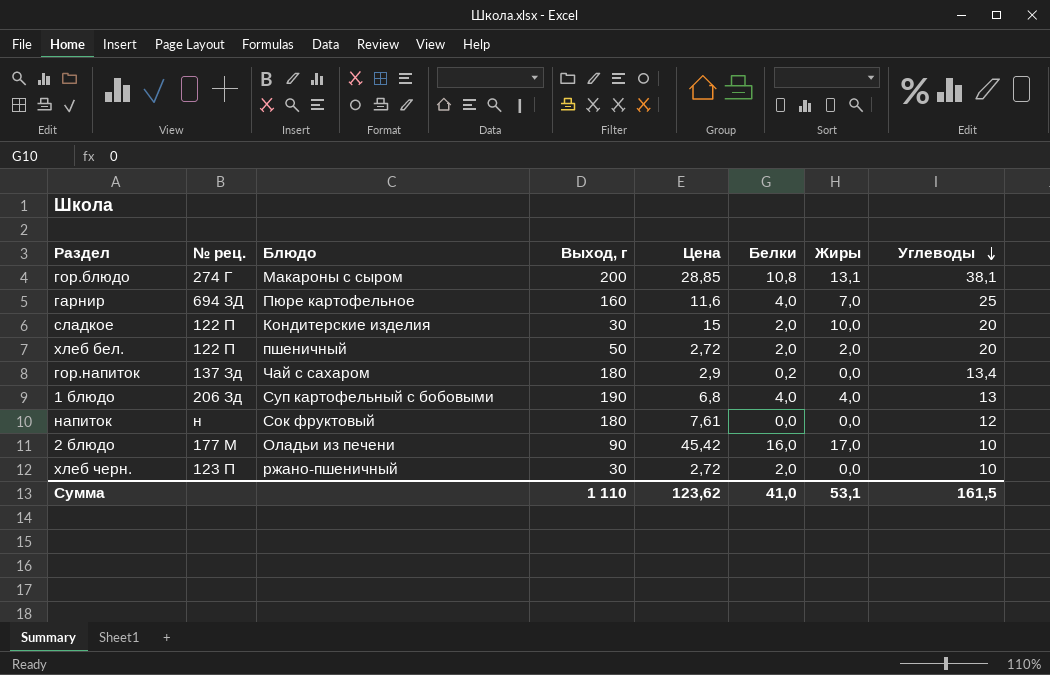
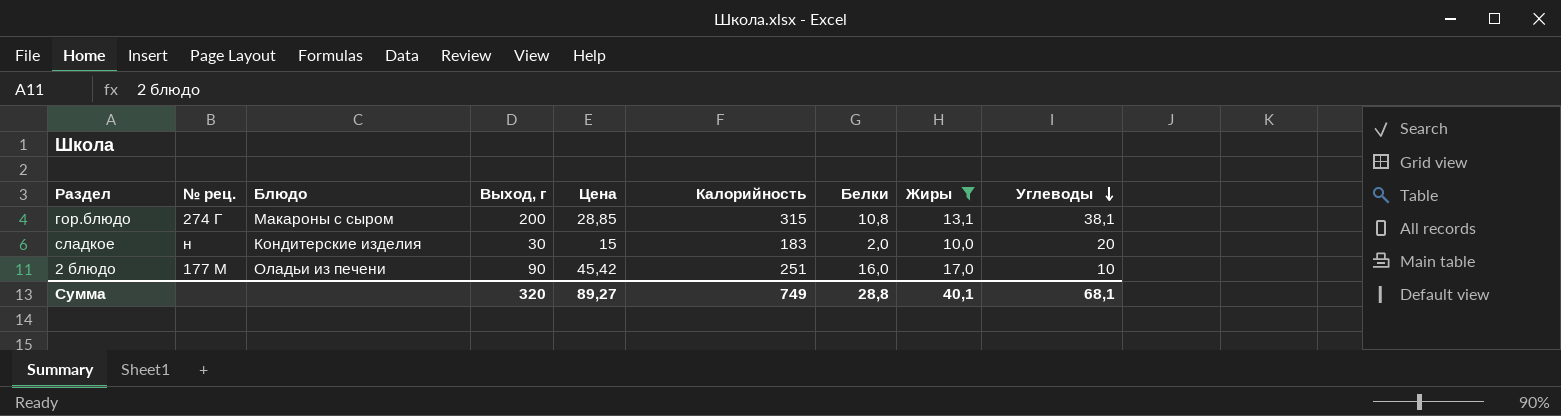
filter: none -> Жиры >= 10,0
column Калорийность | position: none -> 6
сладкое | № рец.: 122 П -> н
Сумма | Выход, г: 1 110 -> 320
Сумма | Цена: 123,62 -> 89,27
Сумма | Белки: 41,0 -> 28,8
Сумма | Жиры: 53,1 -> 40,1
Сумма | Углеводы: 161,5 -> 68,1

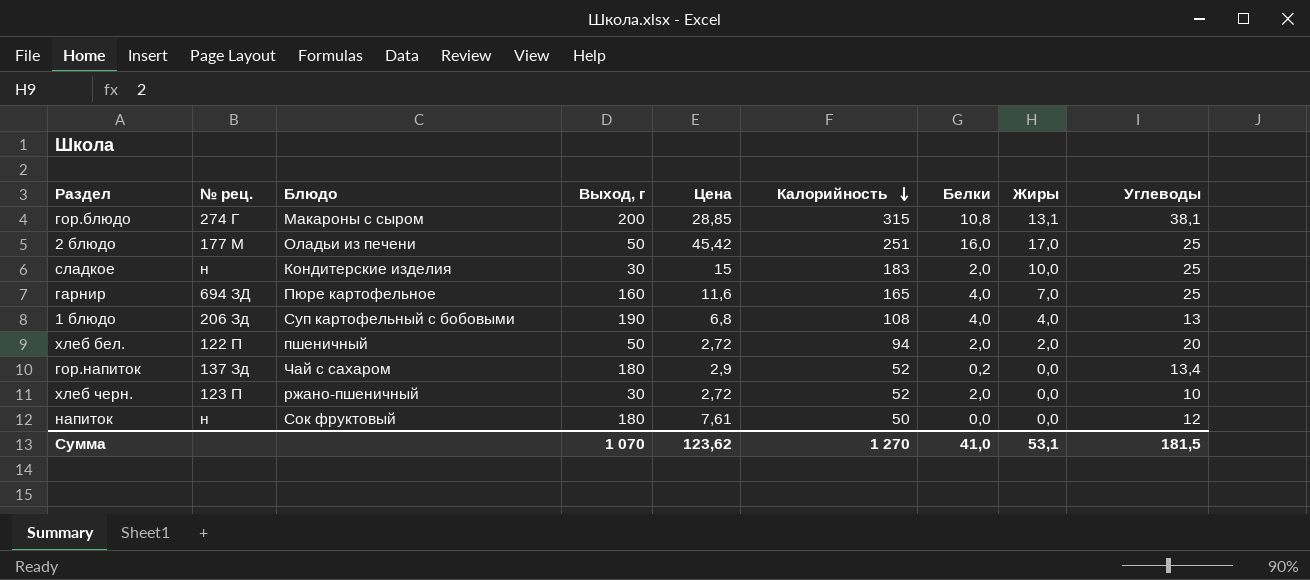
filter: Жиры >= 10,0 -> none
row order: Углеводы descending -> Калорийность descending
2 блюдо | Выход, г: 90 -> 50
2 блюдо | Углеводы: 10 -> 25
сладкое | Углеводы: 20 -> 25
Сумма | Выход, г: 320 -> 1 070
Сумма | Цена: 89,27 -> 123,62
Сумма | Калорийность: 749 -> 1 270
Сумма | Белки: 28,8 -> 41,0
Сумма | Жиры: 40,1 -> 53,1
Сумма | Углеводы: 68,1 -> 181,5

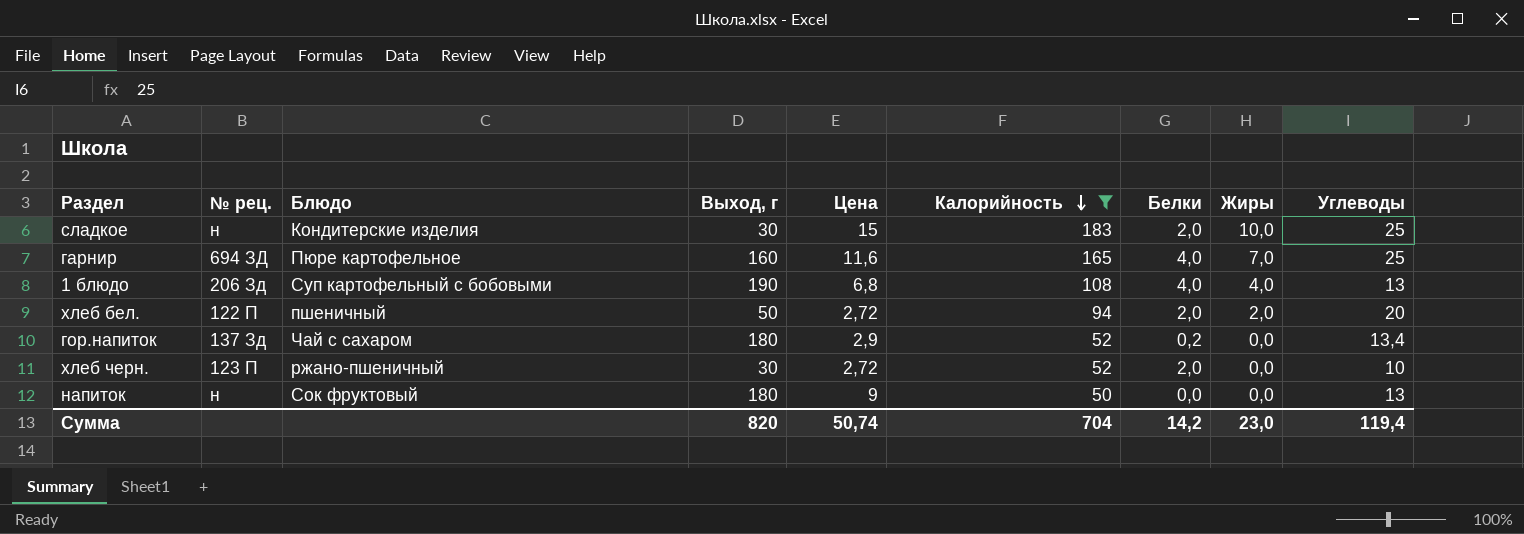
filter: none -> Калорийность <= 183
напиток | Цена: 7,61 -> 9
напиток | Углеводы: 12 -> 13
Сумма | Выход, г: 1 070 -> 820
Сумма | Цена: 123,62 -> 50,74
Сумма | Калорийность: 1 270 -> 704
Сумма | Белки: 41,0 -> 14,2
Сумма | Жиры: 53,1 -> 23,0
Сумма | Углеводы: 181,5 -> 119,4

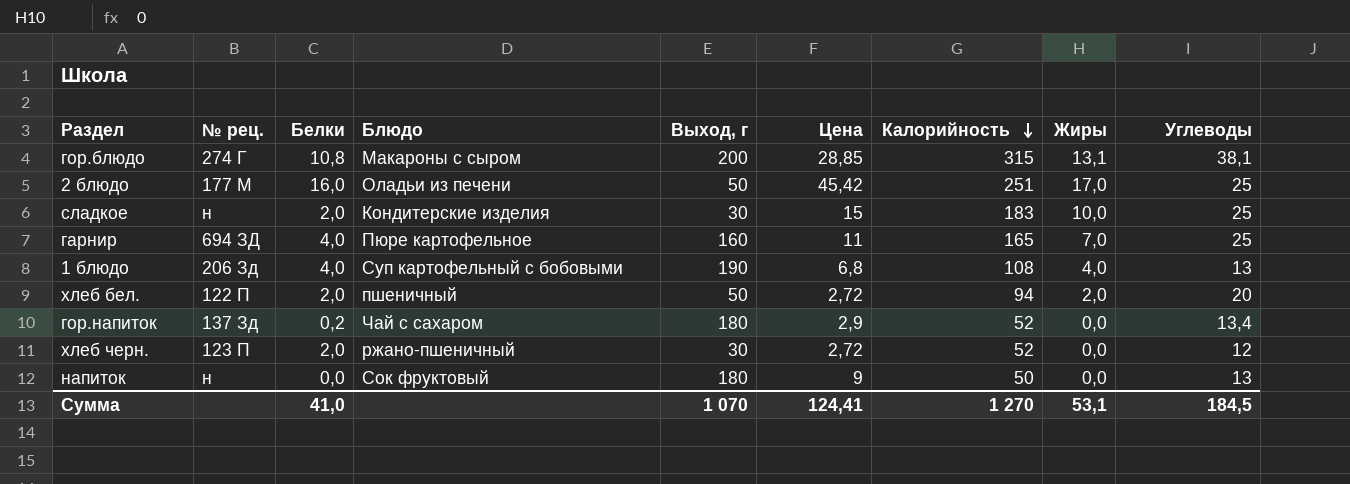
filter: Калорийность <= 183 -> none
column Белки | position: 7 -> 3
гарнир | Цена: 11,6 -> 11
хлеб черн. | Углеводы: 10 -> 12
Сумма | Белки: 14,2 -> 41,0
Сумма | Выход, г: 820 -> 1 070
Сумма | Цена: 50,74 -> 124,41
Сумма | Калорийность: 704 -> 1 270
Сумма | Жиры: 23,0 -> 53,1
Сумма | Углеводы: 119,4 -> 184,5

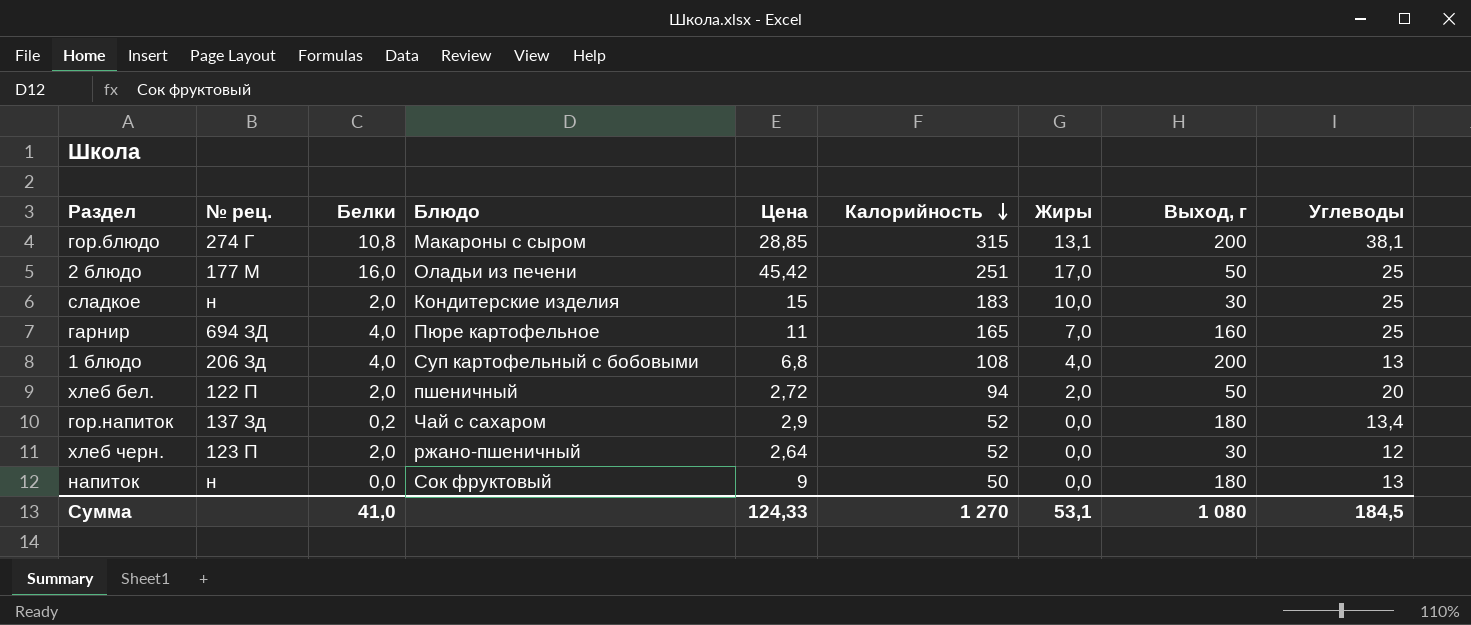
column Выход, г | position: 5 -> 8
1 блюдо | Выход, г: 190 -> 200
хлеб черн. | Цена: 2,72 -> 2,64
Сумма | Цена: 124,41 -> 124,33
Сумма | Выход, г: 1 070 -> 1 080

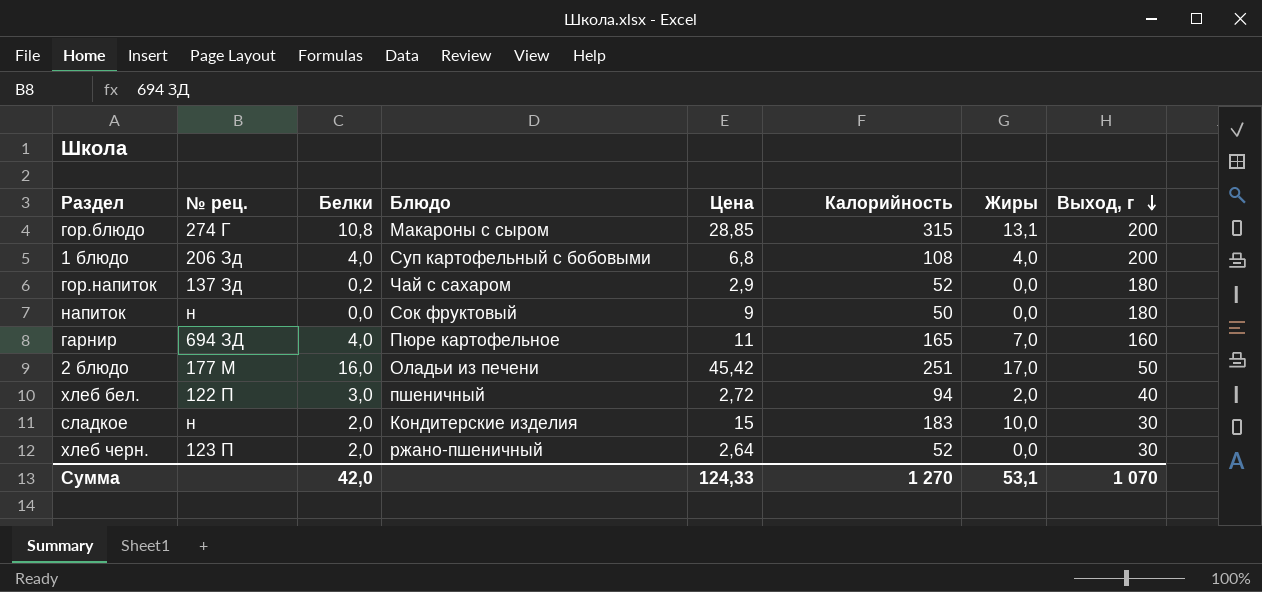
row order: Калорийность descending -> Выход, г descending
column Углеводы | position: 9 -> none
хлеб бел. | Белки: 2,0 -> 3,0
хлеб бел. | Выход, г: 50 -> 40
Сумма | Белки: 41,0 -> 42,0
Сумма | Выход, г: 1 080 -> 1 070

